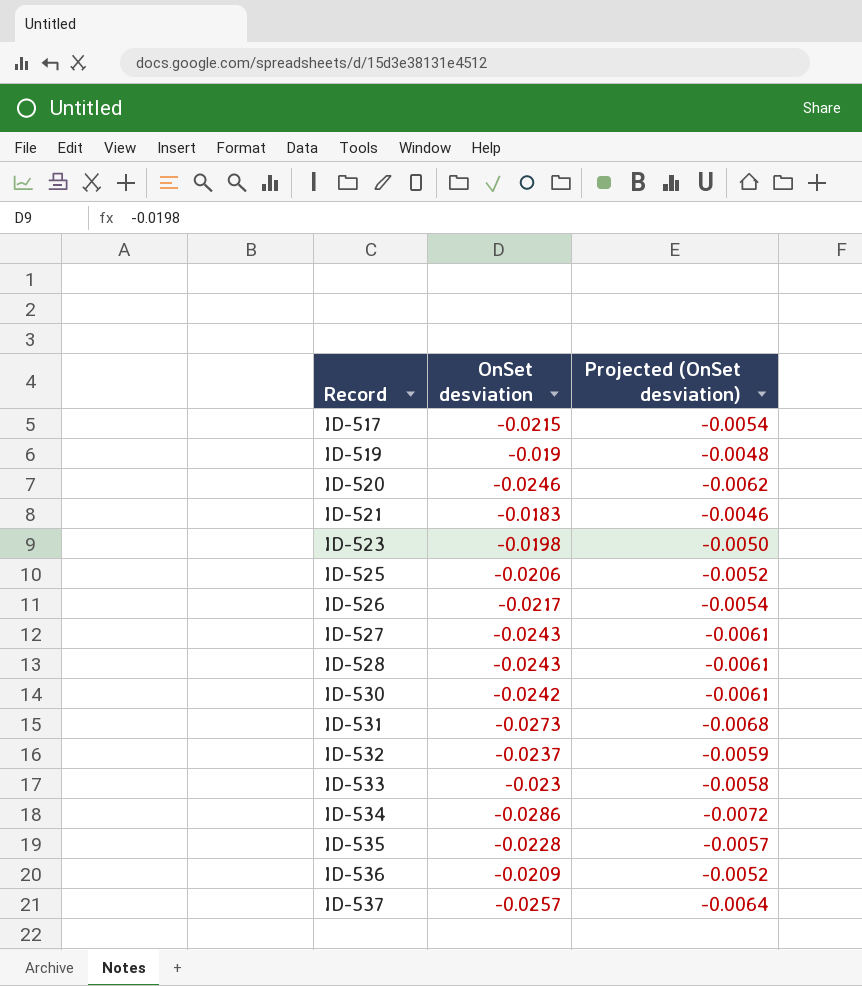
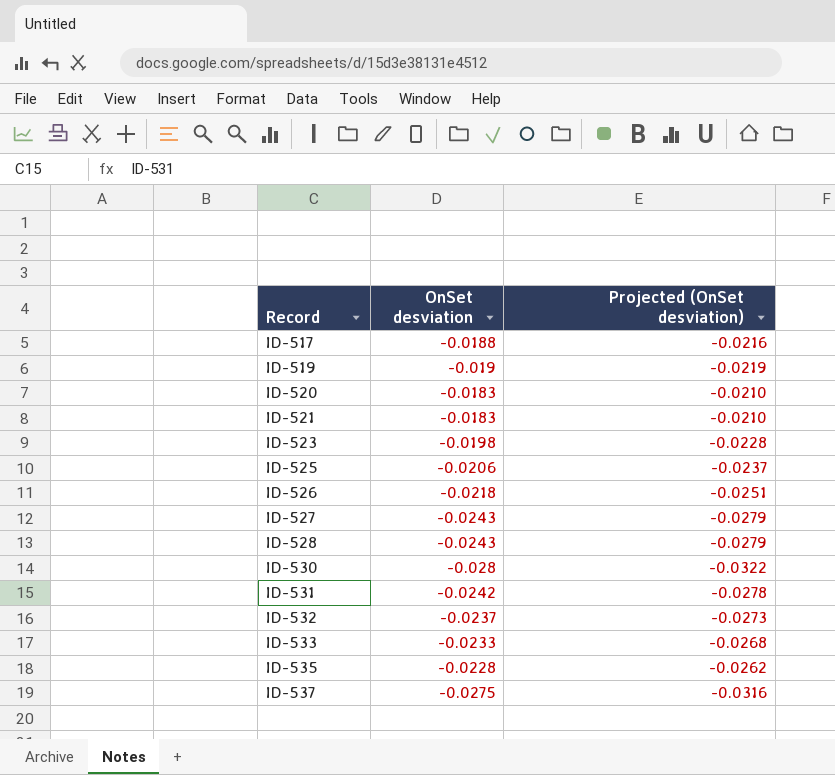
column Projected (OnSet desviation) | formula: [OnSet desviation] * 0.25 -> [OnSet desviation] * 1.15
row ID-534: -0.0286 | -0.0072 -> none
row ID-536: -0.0209 | -0.0052 -> none
ID-517 | OnSet desviation: -0.0215 -> -0.0188
ID-520 | OnSet desviation: -0.0246 -> -0.0183
ID-526 | OnSet desviation: -0.0217 -> -0.0218
ID-530 | OnSet desviation: -0.0242 -> -0.028
ID-531 | OnSet desviation: -0.0273 -> -0.0242
ID-533 | OnSet desviation: -0.023 -> -0.0233
ID-537 | OnSet desviation: -0.0257 -> -0.0275

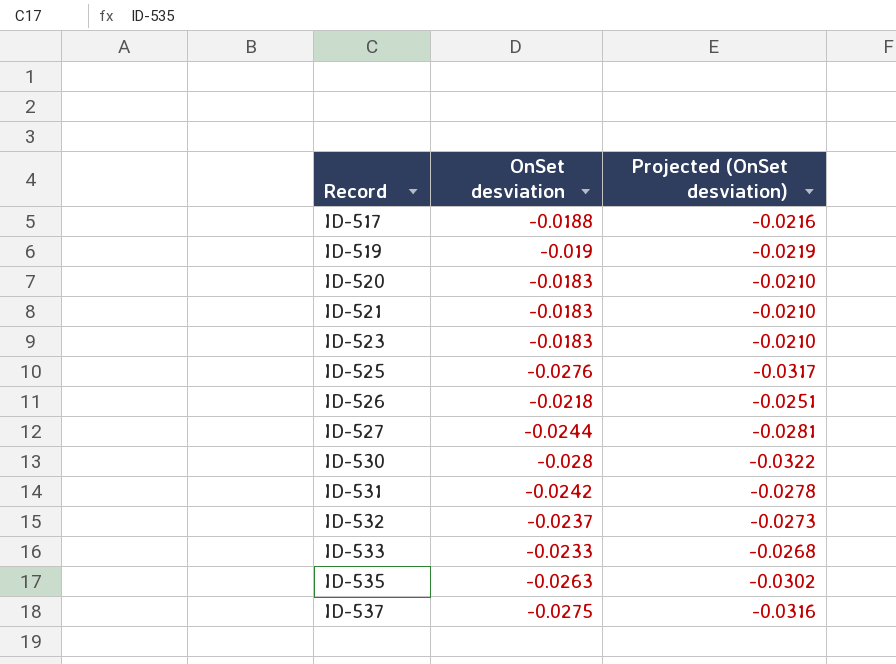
row ID-528: -0.0243 | -0.0279 -> none
ID-523 | OnSet desviation: -0.0198 -> -0.0183
ID-523 | Projected (OnSet desviation): -0.0228 -> -0.0210
ID-525 | OnSet desviation: -0.0206 -> -0.0276
ID-525 | Projected (OnSet desviation): -0.0237 -> -0.0317
ID-527 | OnSet desviation: -0.0243 -> -0.0244
ID-527 | Projected (OnSet desviation): -0.0279 -> -0.0281
ID-535 | OnSet desviation: -0.0228 -> -0.0263
ID-535 | Projected (OnSet desviation): -0.0262 -> -0.0302

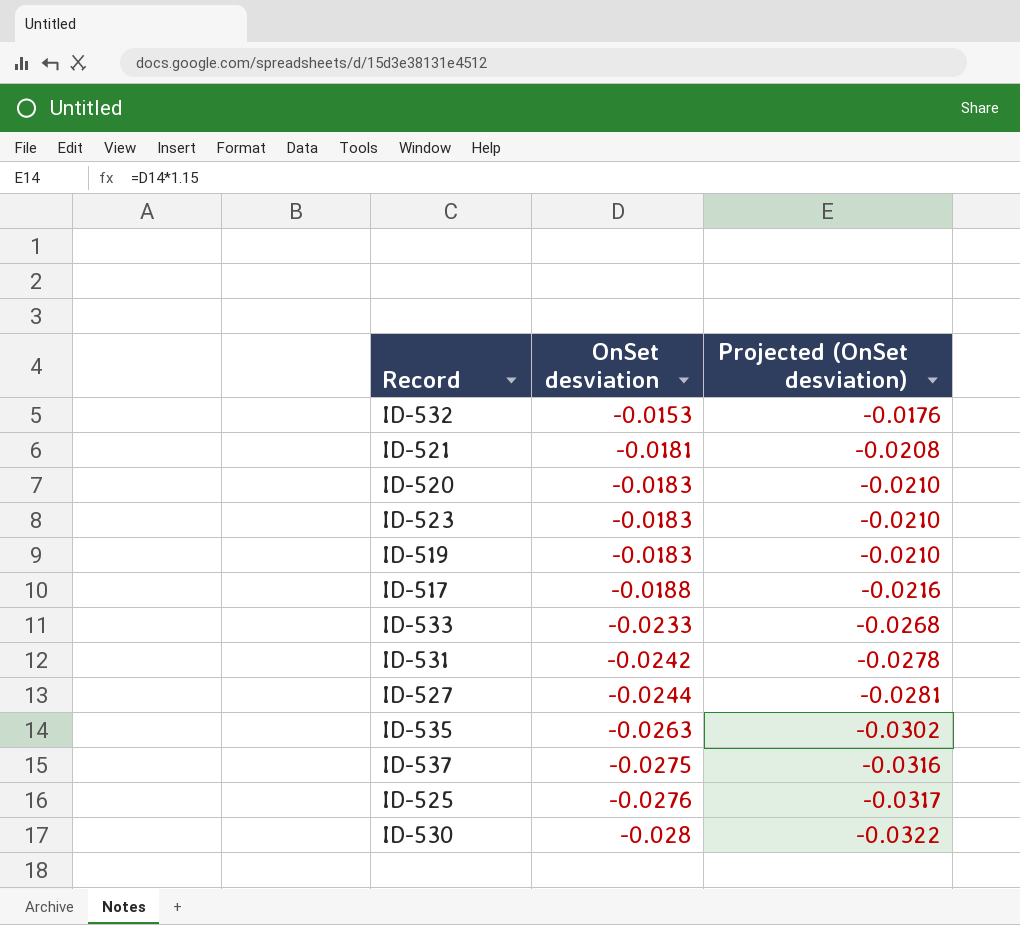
row order: Record ascending -> OnSet desviation descending
row ID-526: -0.0218 | -0.0251 -> none
ID-532 | OnSet desviation: -0.0237 -> -0.0153
ID-532 | Projected (OnSet desviation): -0.0273 -> -0.0176
ID-521 | OnSet desviation: -0.0183 -> -0.0181
ID-521 | Projected (OnSet desviation): -0.0210 -> -0.0208
ID-519 | OnSet desviation: -0.019 -> -0.0183
ID-519 | Projected (OnSet desviation): -0.0219 -> -0.0210

